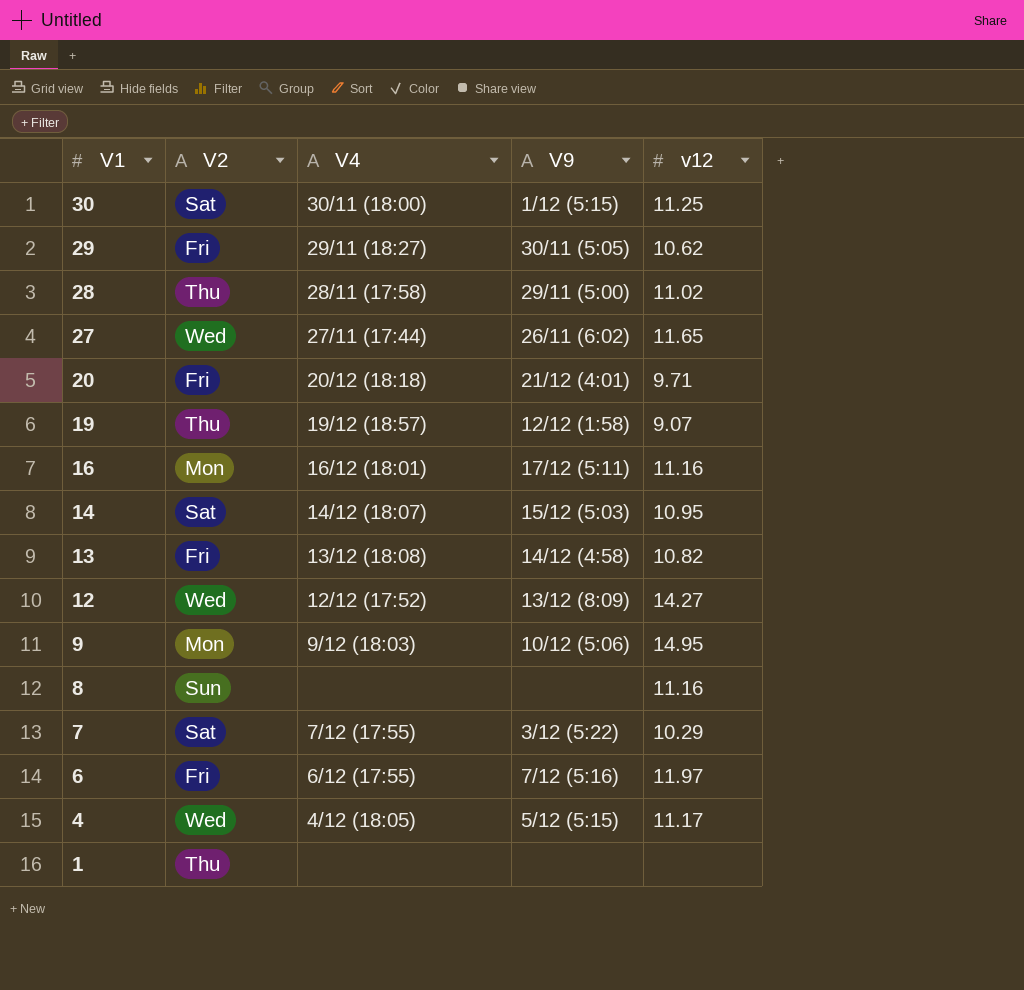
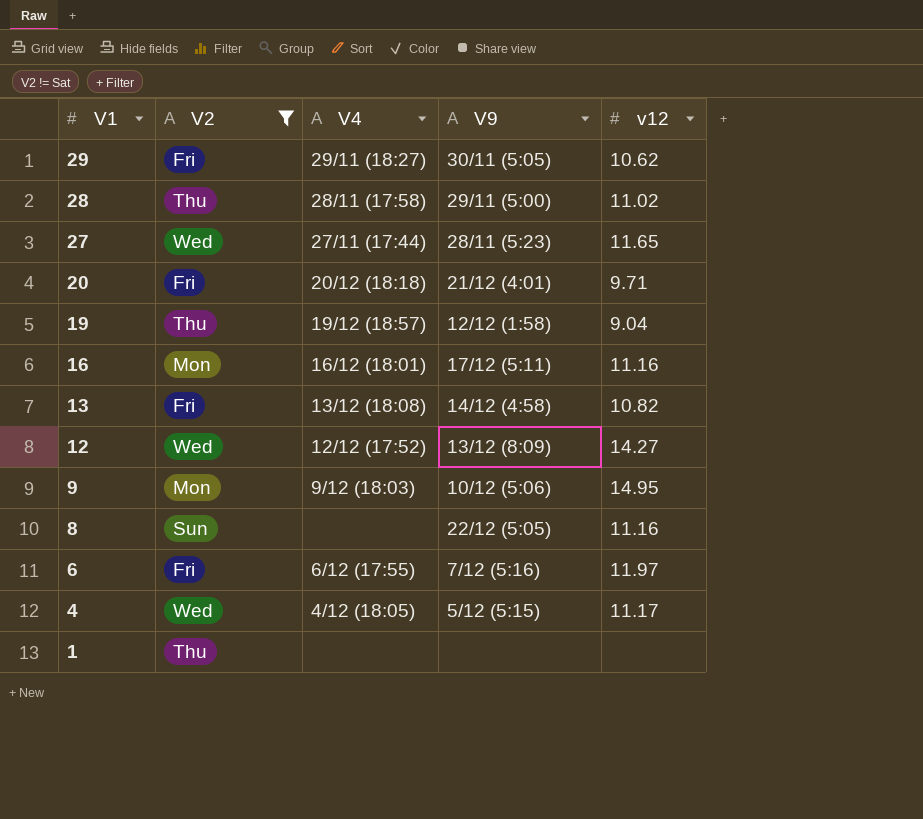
filter: none -> V2 != Sat
27 | V9: 26/11 (6:02) -> 28/11 (5:23)
19 | v12: 9.07 -> 9.04
8 | V9: none -> 22/12 (5:05)

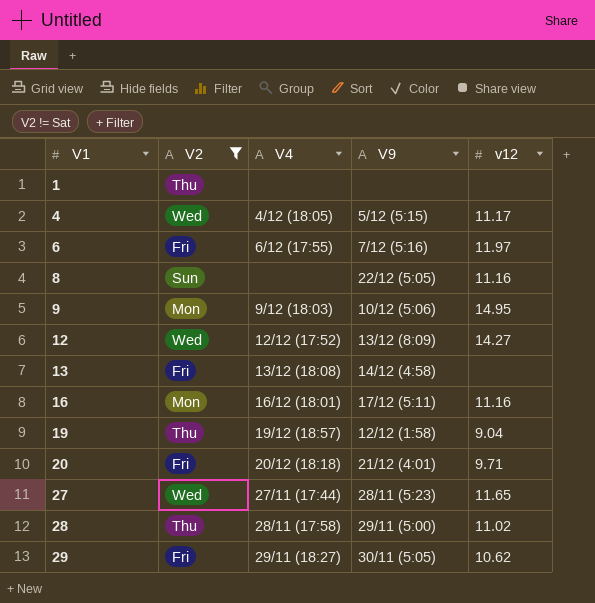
row order: V1 descending -> V1 ascending
13 | v12: 10.82 -> none

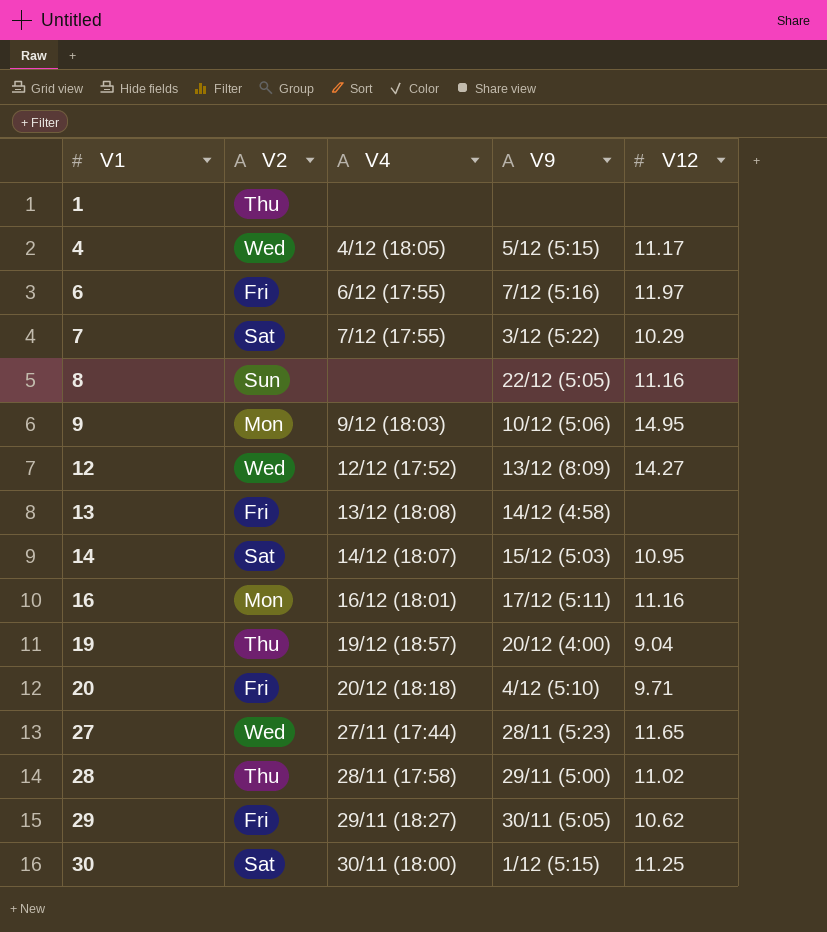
filter: V2 != Sat -> none
column name: v12 -> V12
19 | V9: 12/12 (1:58) -> 20/12 (4:00)
20 | V9: 21/12 (4:01) -> 4/12 (5:10)

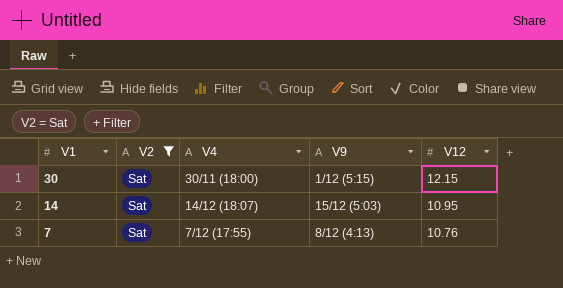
filter: none -> V2 = Sat
row order: V1 ascending -> V1 descending
30 | V12: 11.25 -> 12.15
7 | V9: 3/12 (5:22) -> 8/12 (4:13)
7 | V12: 10.29 -> 10.76

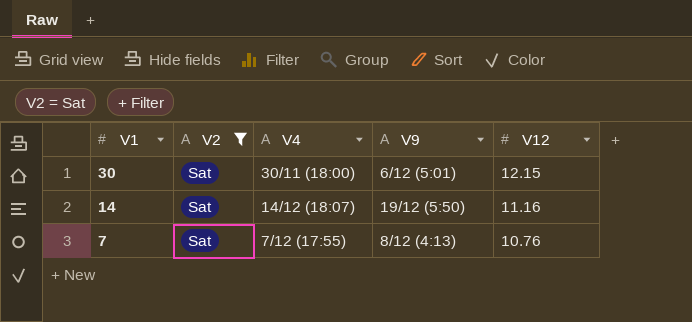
30 | V9: 1/12 (5:15) -> 6/12 (5:01)
14 | V9: 15/12 (5:03) -> 19/12 (5:50)
14 | V12: 10.95 -> 11.16

